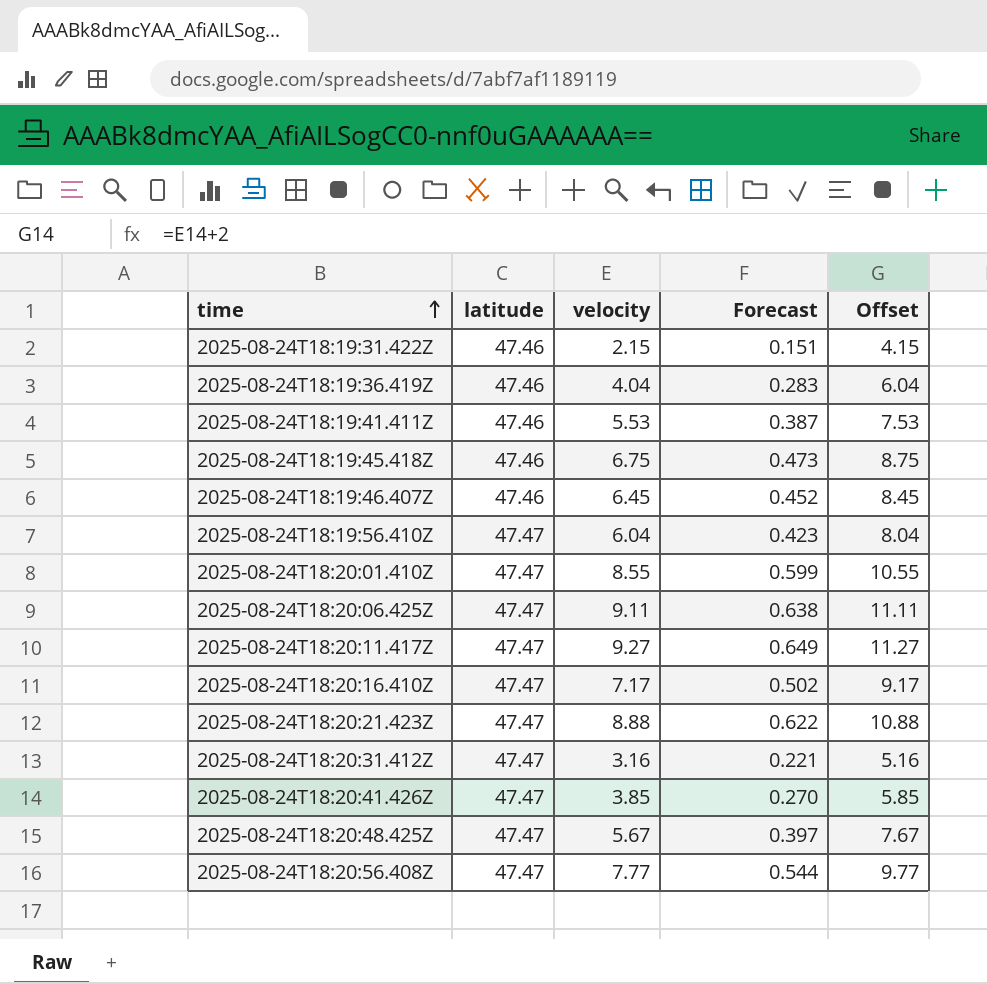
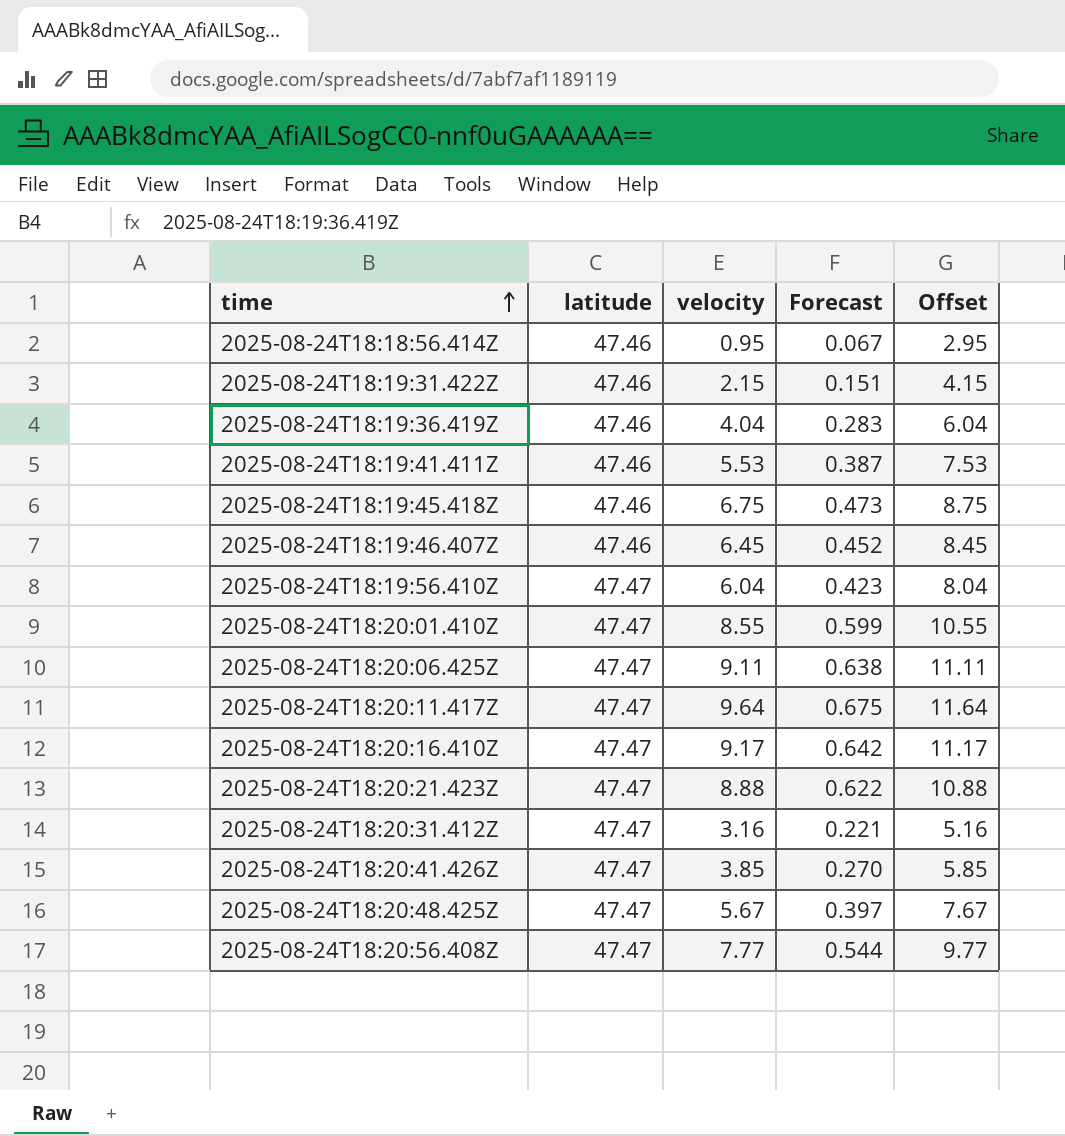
row 2025-08-24T18:18:56.414Z: none -> 47.46 | 0.95 | 0.067 | 2.95
2025-08-24T18:20:11.417Z | velocity: 9.27 -> 9.64
2025-08-24T18:20:11.417Z | Forecast: 0.649 -> 0.675
2025-08-24T18:20:11.417Z | Offset: 11.27 -> 11.64
2025-08-24T18:20:16.410Z | velocity: 7.17 -> 9.17
2025-08-24T18:20:16.410Z | Forecast: 0.502 -> 0.642
2025-08-24T18:20:16.410Z | Offset: 9.17 -> 11.17

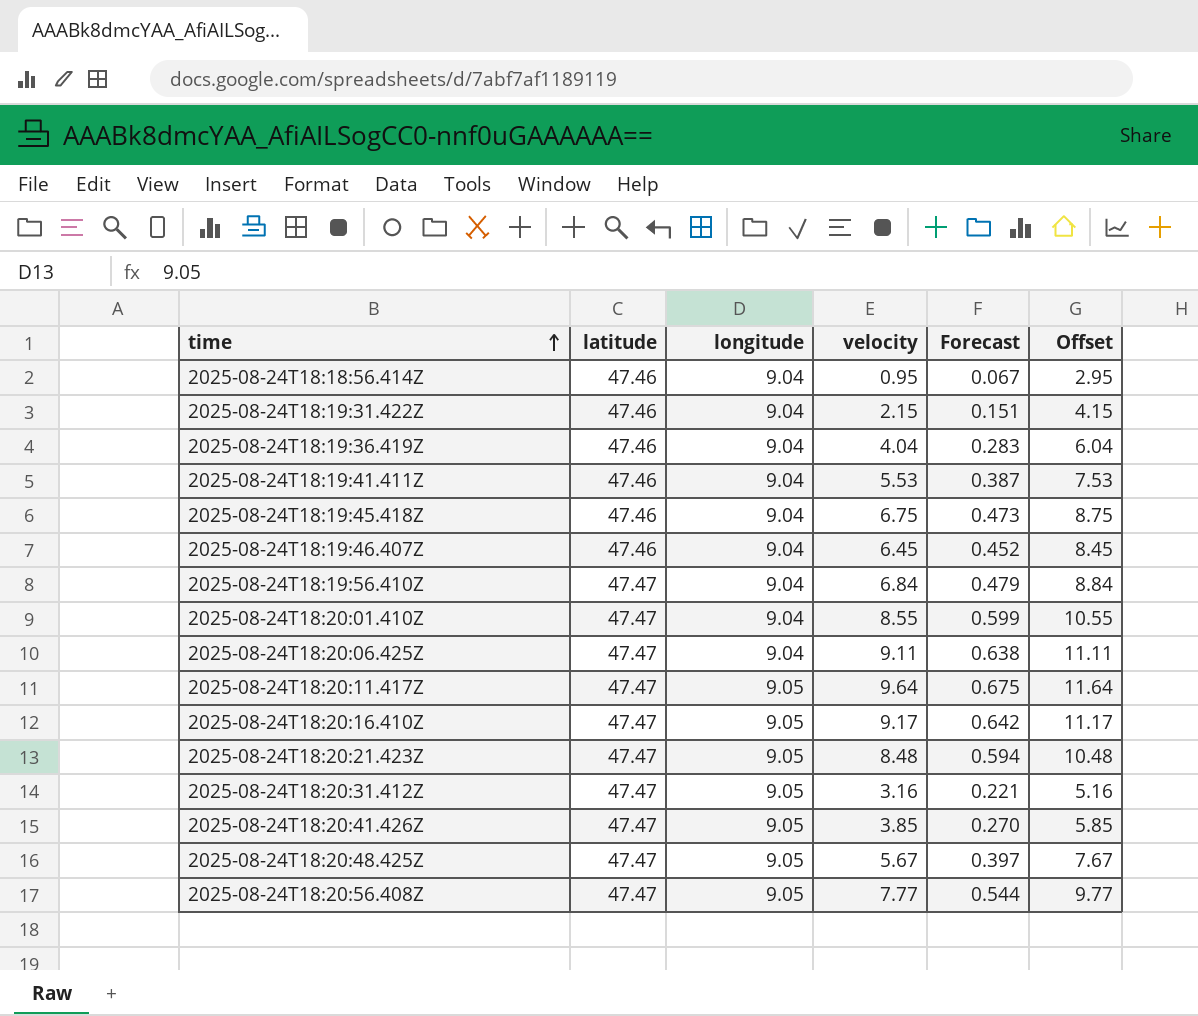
column longitude | position: none -> 3
2025-08-24T18:19:56.410Z | velocity: 6.04 -> 6.84
2025-08-24T18:19:56.410Z | Forecast: 0.423 -> 0.479
2025-08-24T18:19:56.410Z | Offset: 8.04 -> 8.84
2025-08-24T18:20:21.423Z | velocity: 8.88 -> 8.48
2025-08-24T18:20:21.423Z | Forecast: 0.622 -> 0.594
2025-08-24T18:20:21.423Z | Offset: 10.88 -> 10.48

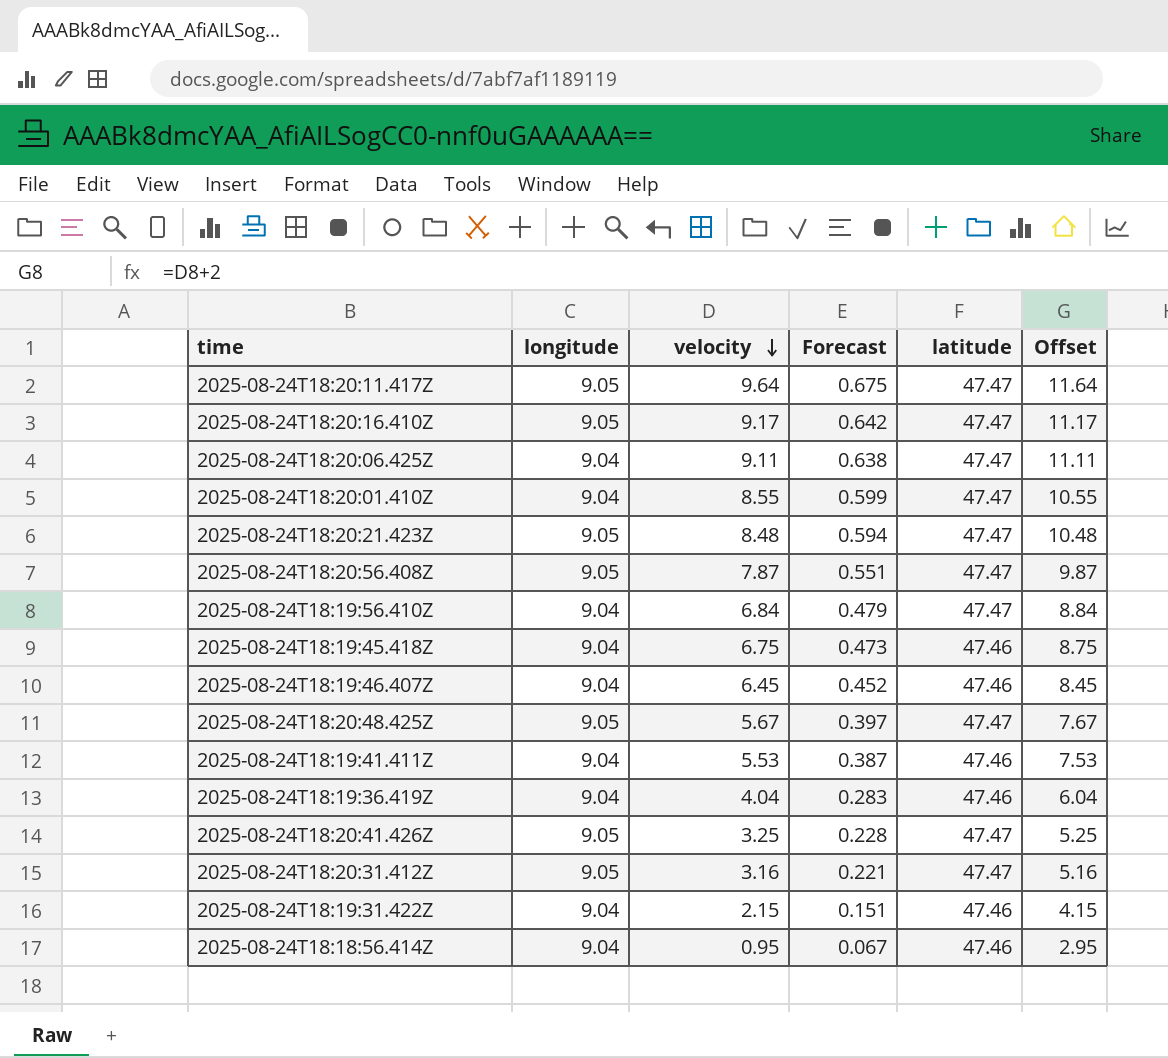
row order: time ascending -> velocity descending
column latitude | position: 2 -> 5
2025-08-24T18:20:56.408Z | velocity: 7.77 -> 7.87
2025-08-24T18:20:56.408Z | Forecast: 0.544 -> 0.551
2025-08-24T18:20:56.408Z | Offset: 9.77 -> 9.87
2025-08-24T18:20:41.426Z | velocity: 3.85 -> 3.25
2025-08-24T18:20:41.426Z | Forecast: 0.270 -> 0.228
2025-08-24T18:20:41.426Z | Offset: 5.85 -> 5.25

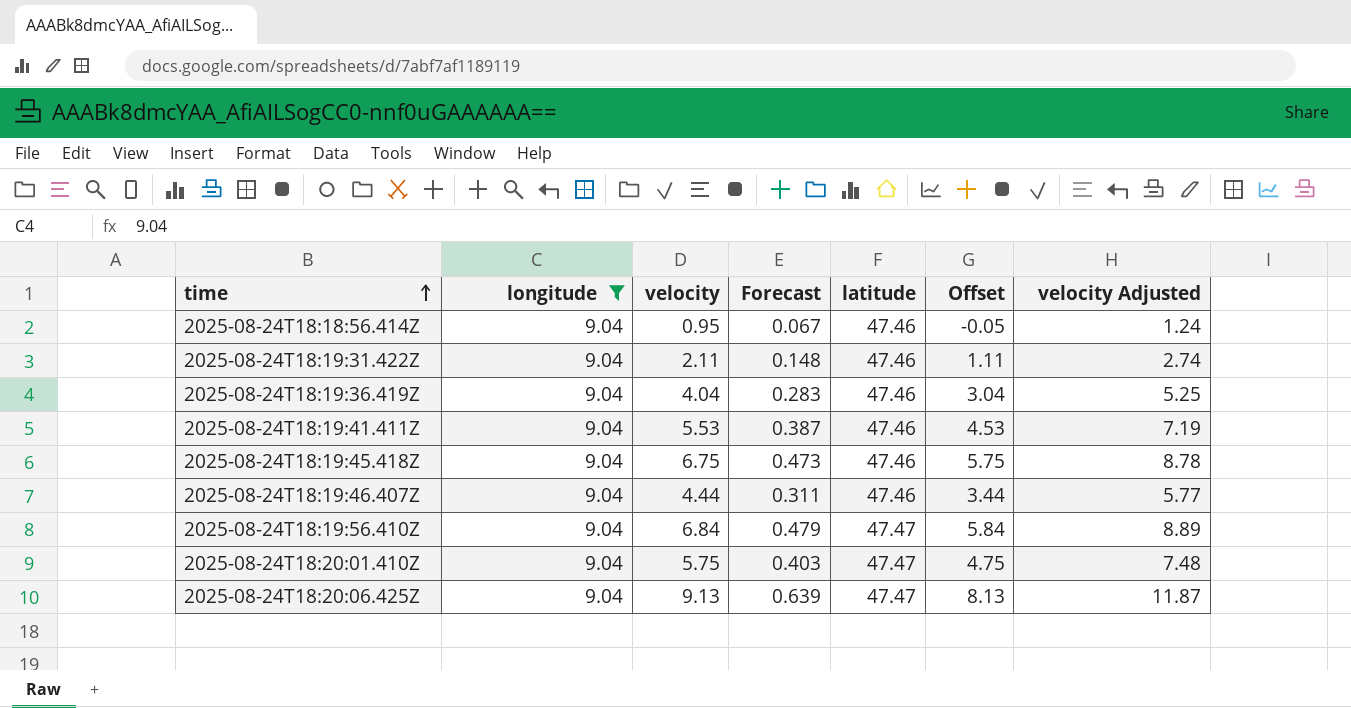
filter: none -> longitude = 9.04
row order: velocity descending -> time ascending
column Offset | formula: [velocity] + 2 -> [velocity] - 1
column velocity Adjusted | formula: none -> [velocity] * 1.3
2025-08-24T18:19:31.422Z | velocity: 2.15 -> 2.11
2025-08-24T18:19:31.422Z | Forecast: 0.151 -> 0.148
2025-08-24T18:19:46.407Z | velocity: 6.45 -> 4.44
2025-08-24T18:19:46.407Z | Forecast: 0.452 -> 0.311
2025-08-24T18:20:01.410Z | velocity: 8.55 -> 5.75
2025-08-24T18:20:01.410Z | Forecast: 0.599 -> 0.403
2025-08-24T18:20:06.425Z | velocity: 9.11 -> 9.13
2025-08-24T18:20:06.425Z | Forecast: 0.638 -> 0.639

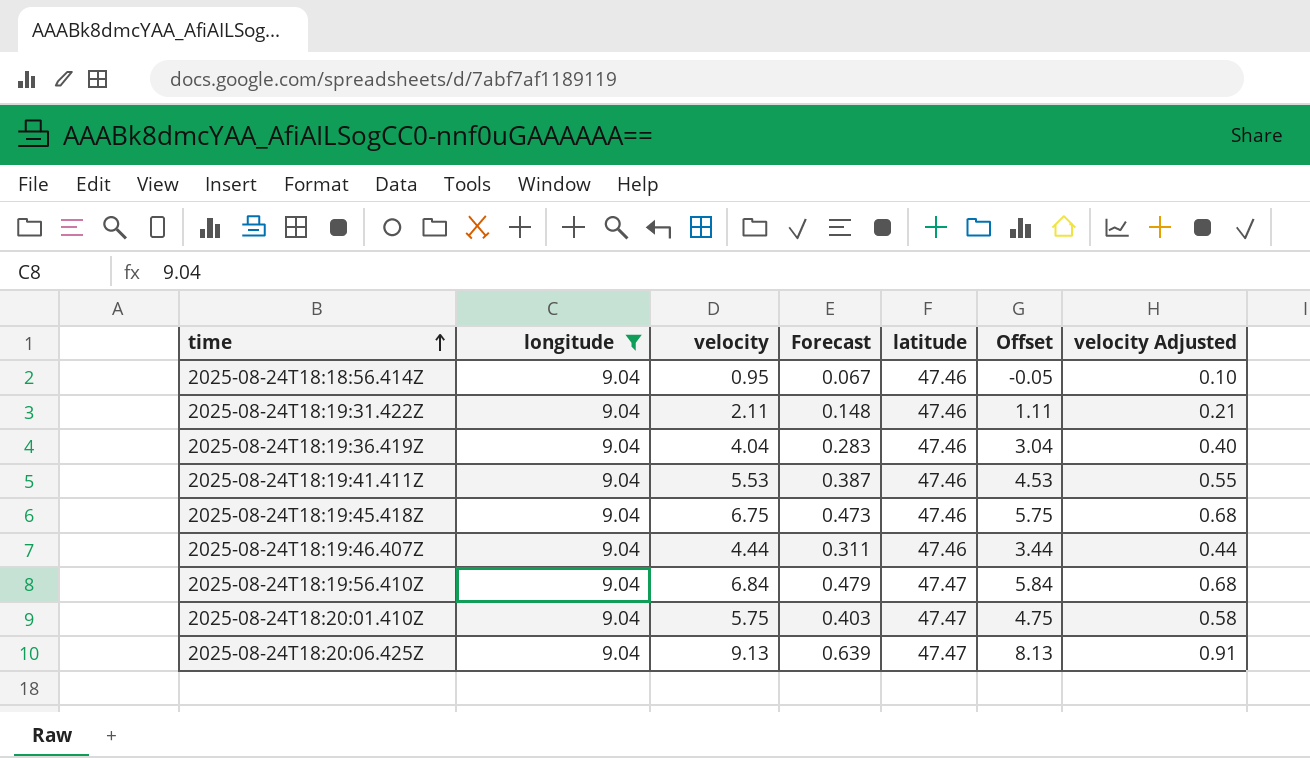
column velocity Adjusted | formula: [velocity] * 1.3 -> [velocity] * 0.1

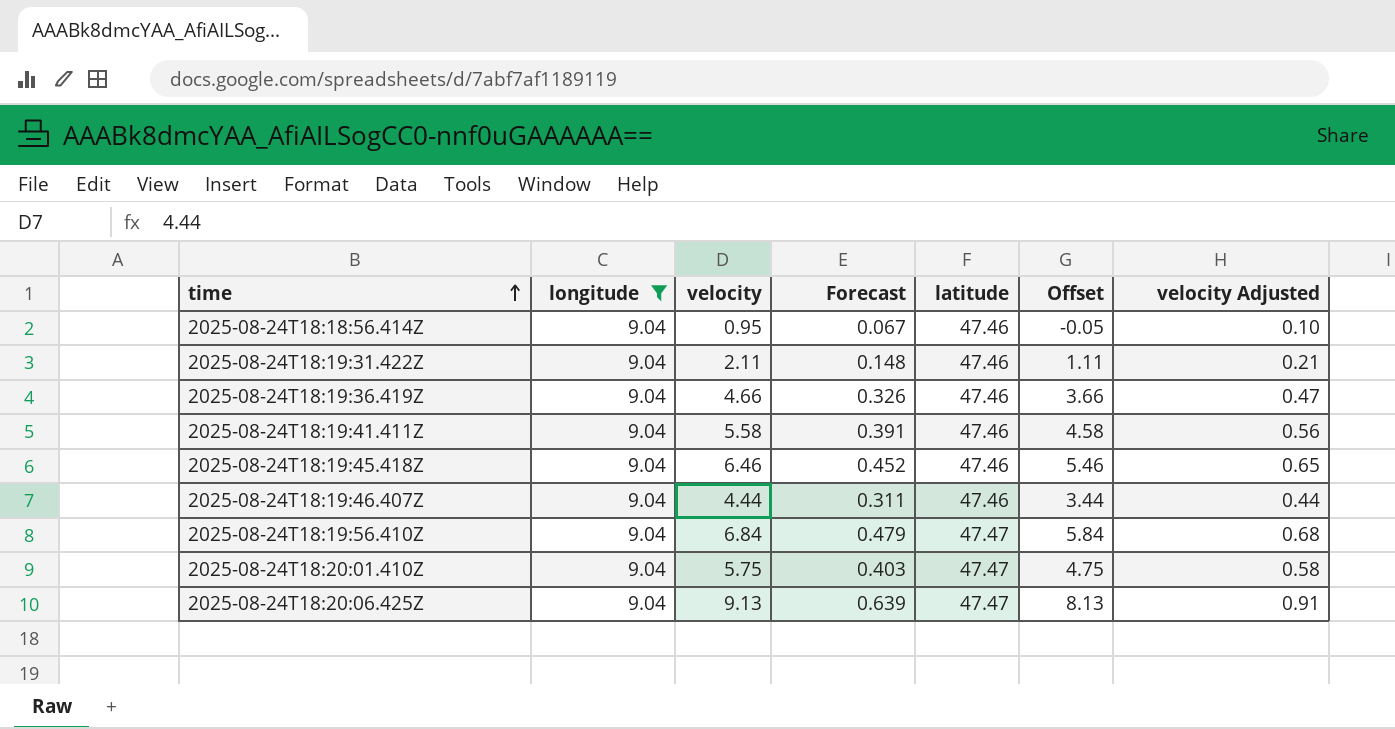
2025-08-24T18:19:36.419Z | velocity: 4.04 -> 4.66
2025-08-24T18:19:36.419Z | Forecast: 0.283 -> 0.326
2025-08-24T18:19:36.419Z | Offset: 3.04 -> 3.66
2025-08-24T18:19:36.419Z | velocity Adjusted: 0.40 -> 0.47
2025-08-24T18:19:41.411Z | velocity: 5.53 -> 5.58
2025-08-24T18:19:41.411Z | Forecast: 0.387 -> 0.391
2025-08-24T18:19:41.411Z | Offset: 4.53 -> 4.58
2025-08-24T18:19:41.411Z | velocity Adjusted: 0.55 -> 0.56
2025-08-24T18:19:45.418Z | velocity: 6.75 -> 6.46
2025-08-24T18:19:45.418Z | Forecast: 0.473 -> 0.452
2025-08-24T18:19:45.418Z | Offset: 5.75 -> 5.46
2025-08-24T18:19:45.418Z | velocity Adjusted: 0.68 -> 0.65

